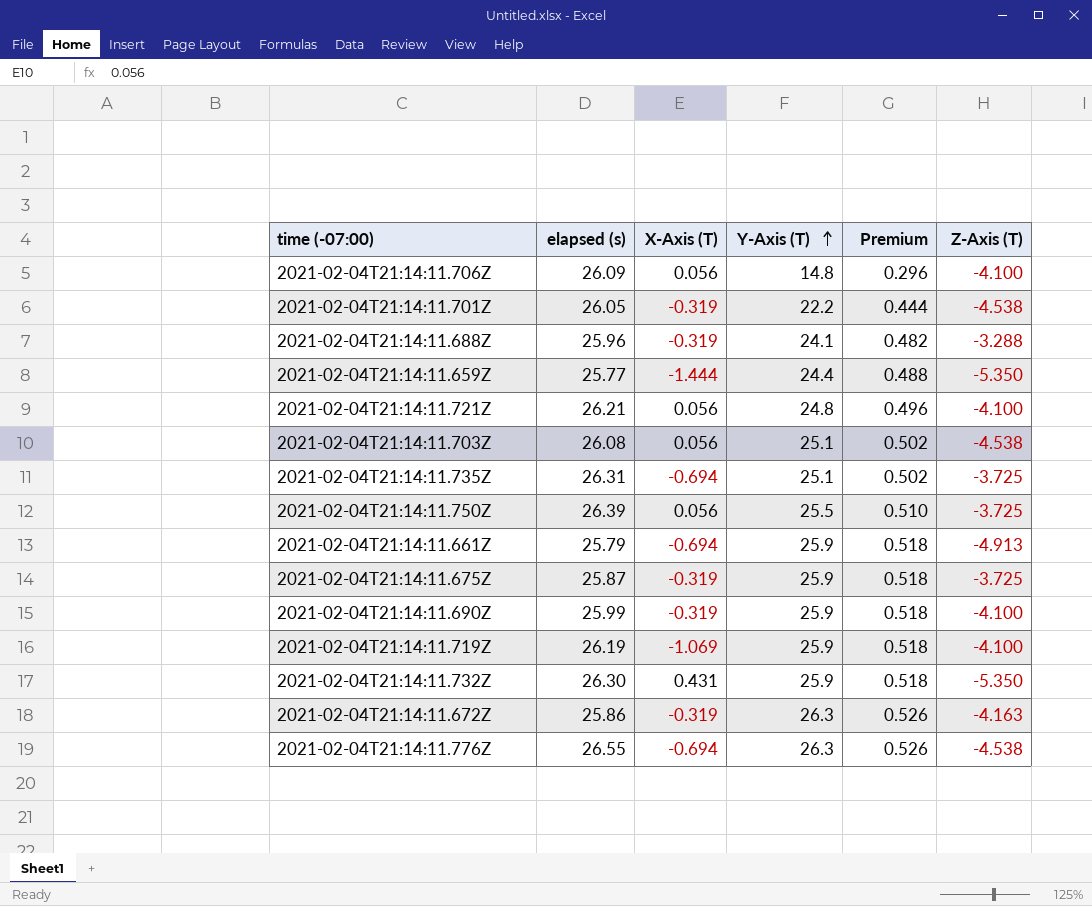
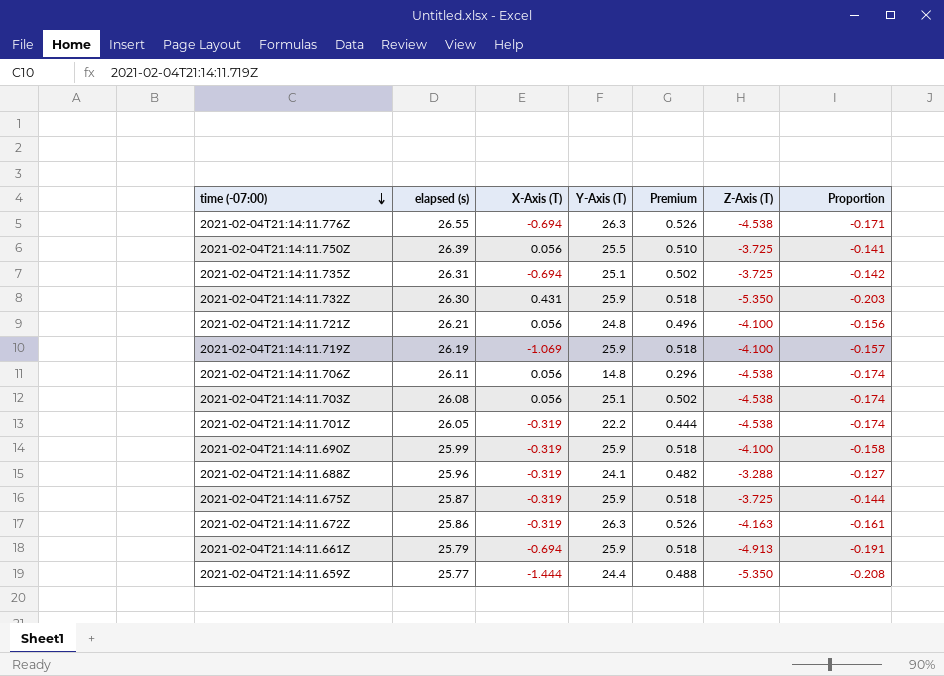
row order: Y-Axis (T) ascending -> time (-07:00) descending
column Proportion | formula: none -> [Z-Axis (T)] / [elapsed (s)]
2021-02-04T21:14:11.706Z | elapsed (s): 26.09 -> 26.11
2021-02-04T21:14:11.706Z | Z-Axis (T): -4.100 -> -4.538

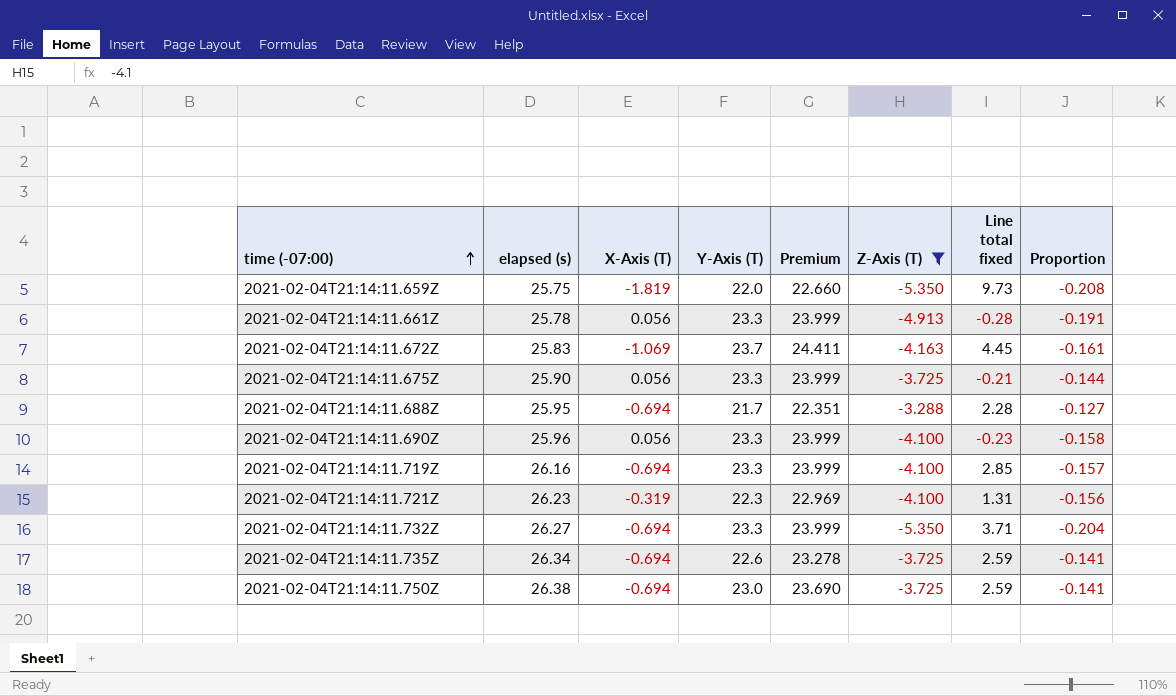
filter: none -> Z-Axis (T) != -4.538
row order: time (-07:00) descending -> time (-07:00) ascending
column Premium | formula: [Y-Axis (T)] * 0.02 -> [Y-Axis (T)] * 1.03
column Line total fixed | formula: none -> [X-Axis (T)] * [Z-Axis (T)]
2021-02-04T21:14:11.659Z | elapsed (s): 25.77 -> 25.75
2021-02-04T21:14:11.659Z | X-Axis (T): -1.444 -> -1.819
2021-02-04T21:14:11.659Z | Y-Axis (T): 24.4 -> 22.0
2021-02-04T21:14:11.661Z | elapsed (s): 25.79 -> 25.78
2021-02-04T21:14:11.661Z | X-Axis (T): -0.694 -> 0.056
2021-02-04T21:14:11.661Z | Y-Axis (T): 25.9 -> 23.3
2021-02-04T21:14:11.672Z | elapsed (s): 25.86 -> 25.83
2021-02-04T21:14:11.672Z | X-Axis (T): -0.319 -> -1.069
2021-02-04T21:14:11.672Z | Y-Axis (T): 26.3 -> 23.7
2021-02-04T21:14:11.675Z | elapsed (s): 25.87 -> 25.90
2021-02-04T21:14:11.675Z | X-Axis (T): -0.319 -> 0.056
2021-02-04T21:14:11.675Z | Y-Axis (T): 25.9 -> 23.3
2021-02-04T21:14:11.688Z | elapsed (s): 25.96 -> 25.95
2021-02-04T21:14:11.688Z | X-Axis (T): -0.319 -> -0.694
2021-02-04T21:14:11.688Z | Y-Axis (T): 24.1 -> 21.7
2021-02-04T21:14:11.690Z | elapsed (s): 25.99 -> 25.96
2021-02-04T21:14:11.690Z | X-Axis (T): -0.319 -> 0.056
2021-02-04T21:14:11.690Z | Y-Axis (T): 25.9 -> 23.3
2021-02-04T21:14:11.719Z | elapsed (s): 26.19 -> 26.16
2021-02-04T21:14:11.719Z | X-Axis (T): -1.069 -> -0.694
2021-02-04T21:14:11.719Z | Y-Axis (T): 25.9 -> 23.3
2021-02-04T21:14:11.721Z | elapsed (s): 26.21 -> 26.23
2021-02-04T21:14:11.721Z | X-Axis (T): 0.056 -> -0.319
2021-02-04T21:14:11.721Z | Y-Axis (T): 24.8 -> 22.3
2021-02-04T21:14:11.732Z | elapsed (s): 26.30 -> 26.27
2021-02-04T21:14:11.732Z | X-Axis (T): 0.431 -> -0.694
2021-02-04T21:14:11.732Z | Y-Axis (T): 25.9 -> 23.3
2021-02-04T21:14:11.732Z | Proportion: -0.203 -> -0.204
2021-02-04T21:14:11.735Z | elapsed (s): 26.31 -> 26.34
2021-02-04T21:14:11.735Z | Y-Axis (T): 25.1 -> 22.6
2021-02-04T21:14:11.735Z | Proportion: -0.142 -> -0.141
2021-02-04T21:14:11.750Z | elapsed (s): 26.39 -> 26.38
2021-02-04T21:14:11.750Z | X-Axis (T): 0.056 -> -0.694
2021-02-04T21:14:11.750Z | Y-Axis (T): 25.5 -> 23.0

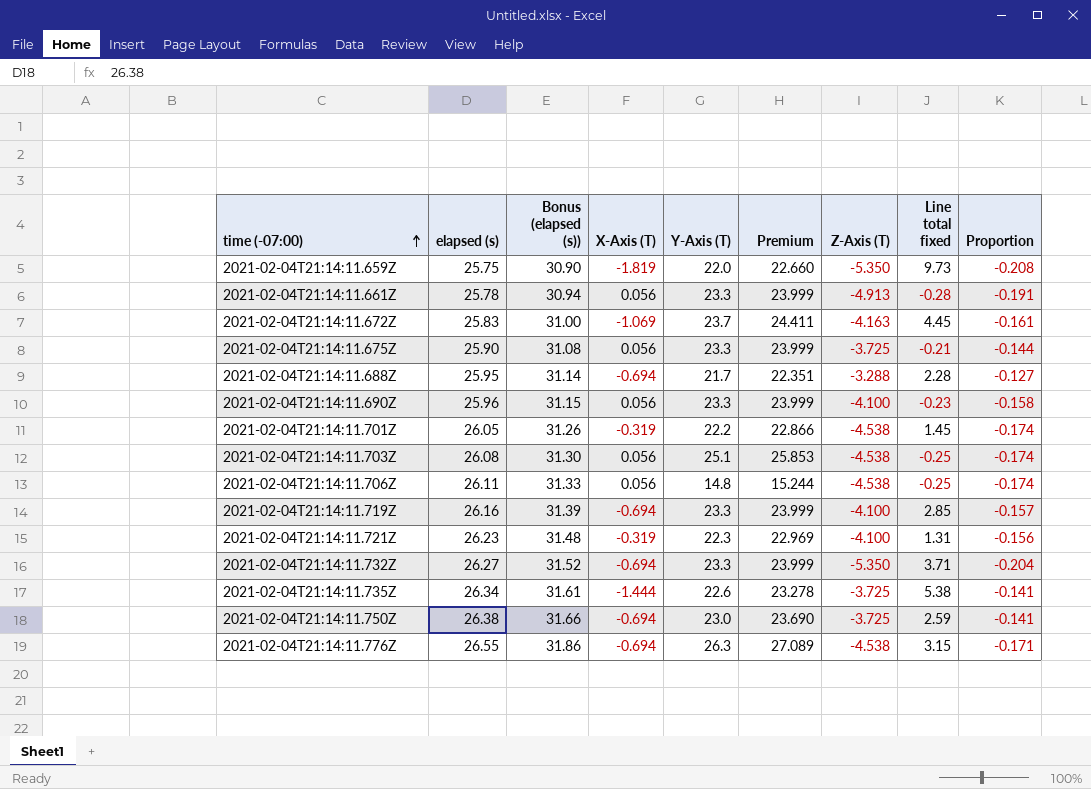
filter: Z-Axis (T) != -4.538 -> none
column Bonus (elapsed (s)) | formula: none -> [elapsed (s)] * 1.2
2021-02-04T21:14:11.735Z | X-Axis (T): -0.694 -> -1.444
2021-02-04T21:14:11.735Z | Line total fixed: 2.59 -> 5.38

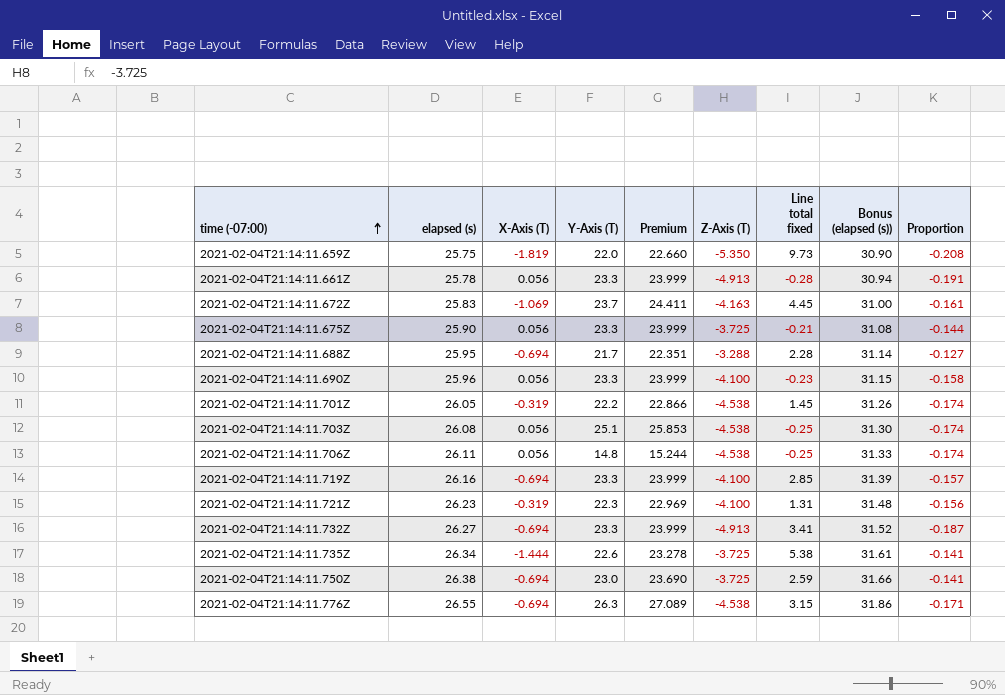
column Bonus (elapsed (s)) | position: 3 -> 8
2021-02-04T21:14:11.732Z | Z-Axis (T): -5.350 -> -4.913
2021-02-04T21:14:11.732Z | Line total fixed: 3.71 -> 3.41
2021-02-04T21:14:11.732Z | Proportion: -0.204 -> -0.187

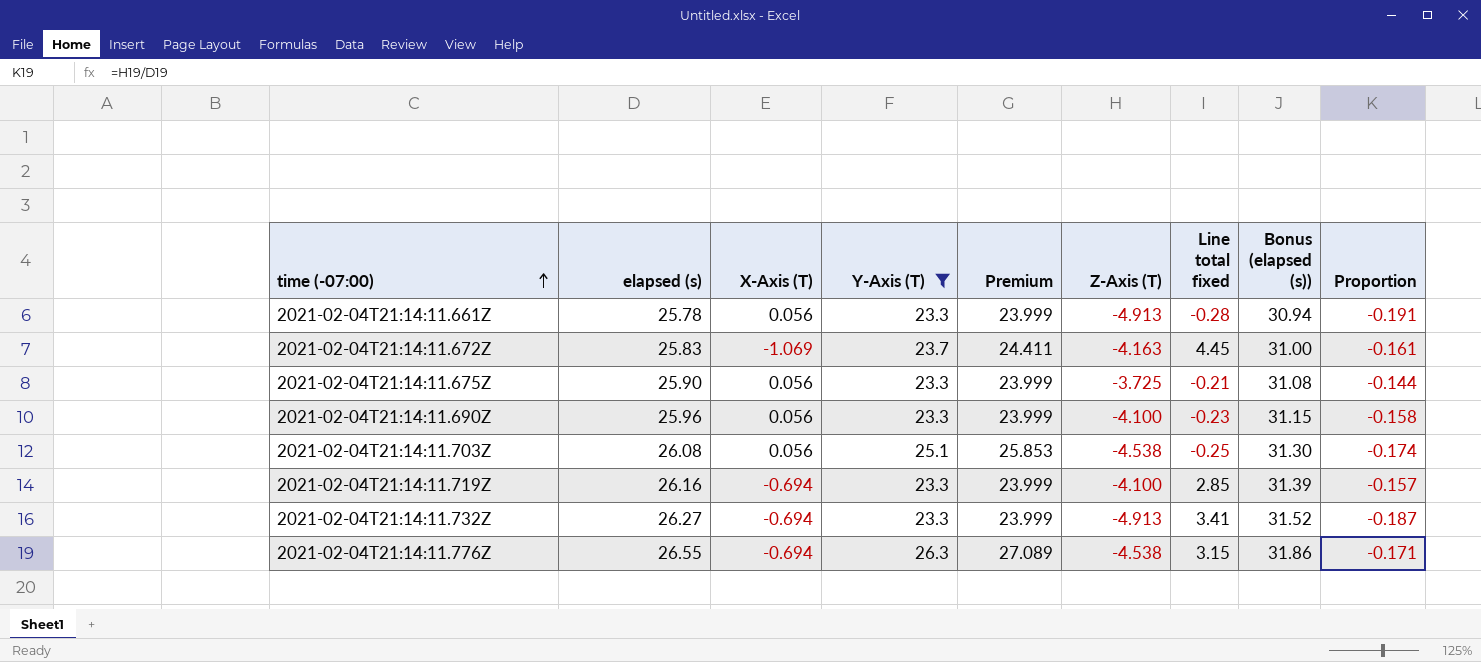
filter: none -> Y-Axis (T) >= 23.3

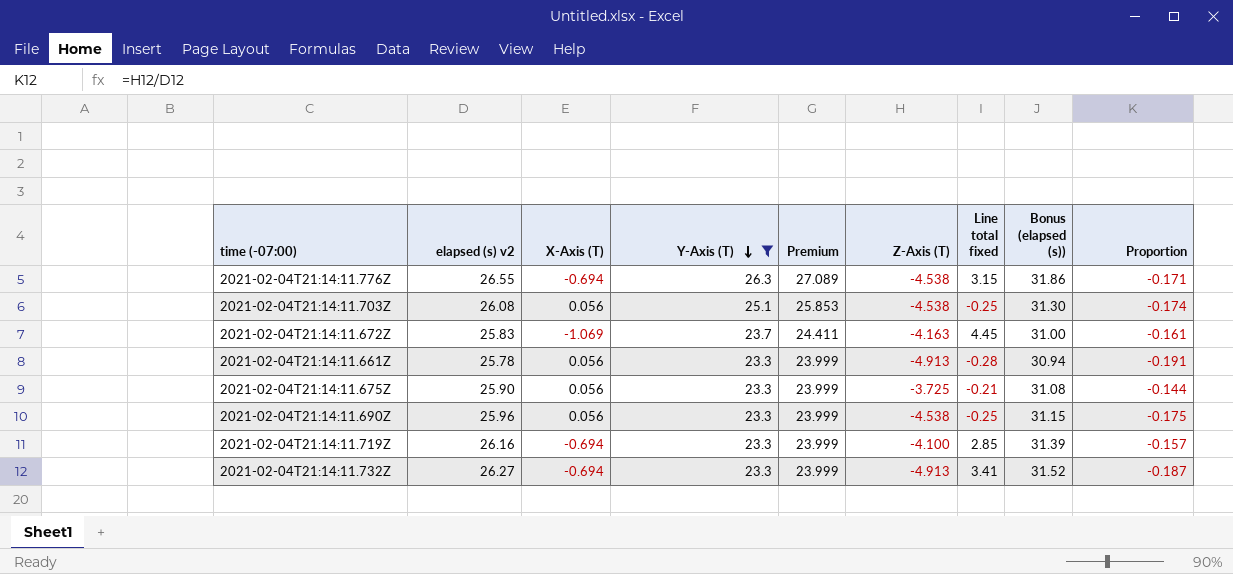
row order: time (-07:00) ascending -> Y-Axis (T) descending
column name: elapsed (s) -> elapsed (s) v2
2021-02-04T21:14:11.690Z | Z-Axis (T): -4.100 -> -4.538
2021-02-04T21:14:11.690Z | Line total fixed: -0.23 -> -0.25
2021-02-04T21:14:11.690Z | Proportion: -0.158 -> -0.175

